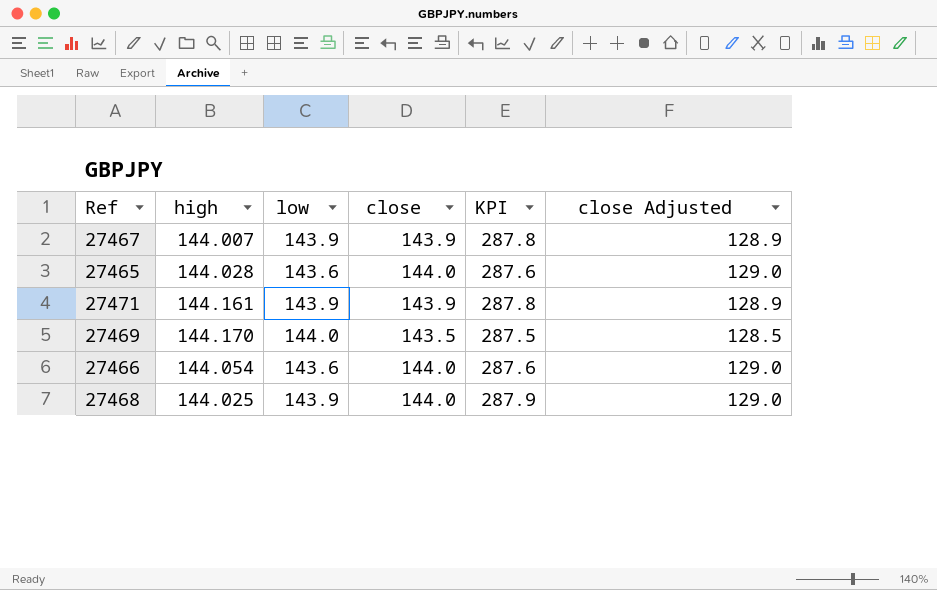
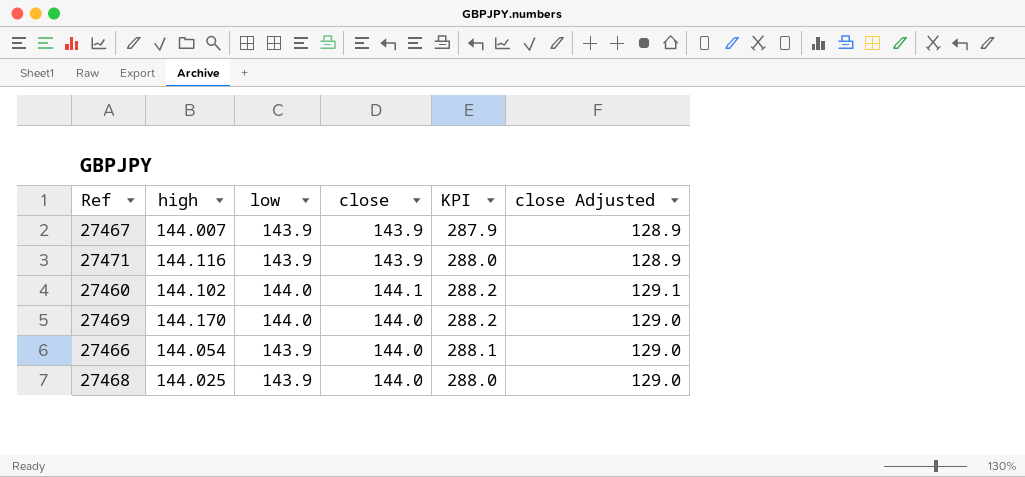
column KPI | formula: [low] + [close] -> [high] + [close]
row 27465: 144.028 | 143.6 | 144.0 | 287.6 | 129.0 -> none
27471 | high: 144.161 -> 144.116
row 27460: none -> 144.102 | 144.0 | 144.1 | 288.2 | 129.1
27469 | close: 143.5 -> 144.0
27469 | close Adjusted: 128.5 -> 129.0
27466 | low: 143.6 -> 143.9

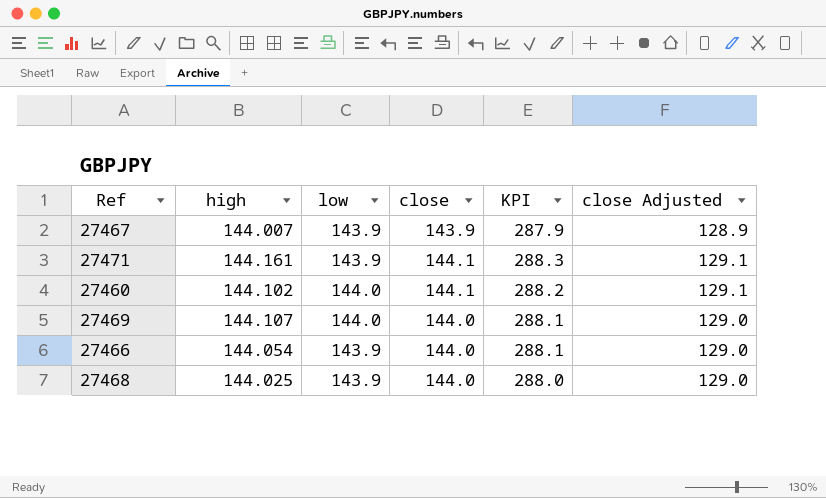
27471 | high: 144.116 -> 144.161
27471 | close: 143.9 -> 144.1
27471 | KPI: 288.0 -> 288.3
27471 | close Adjusted: 128.9 -> 129.1
27469 | high: 144.170 -> 144.107
27469 | KPI: 288.2 -> 288.1

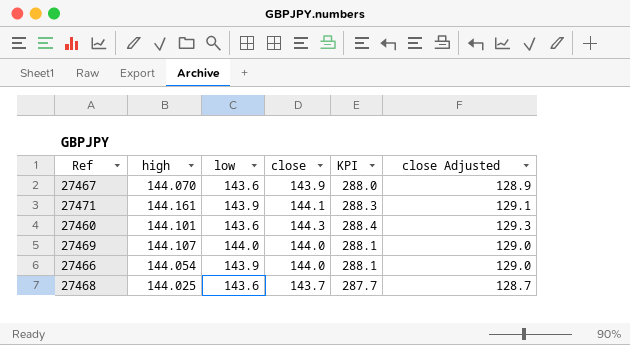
27467 | high: 144.007 -> 144.070
27467 | low: 143.9 -> 143.6
27467 | KPI: 287.9 -> 288.0
27460 | high: 144.102 -> 144.101
27460 | low: 144.0 -> 143.6
27460 | close: 144.1 -> 144.3
27460 | KPI: 288.2 -> 288.4
27460 | close Adjusted: 129.1 -> 129.3
27468 | low: 143.9 -> 143.6
27468 | close: 144.0 -> 143.7
27468 | KPI: 288.0 -> 287.7
27468 | close Adjusted: 129.0 -> 128.7

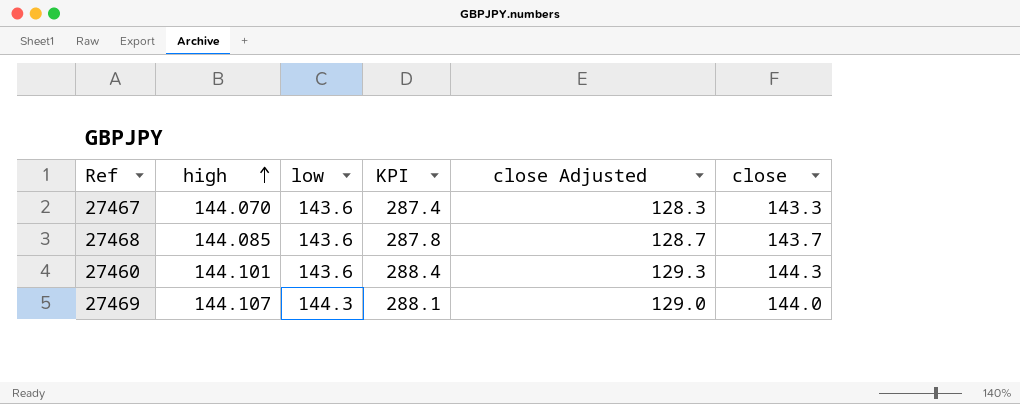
row order: none -> high ascending
column close | position: 4 -> 6
row 27471: 144.161 | 143.9 | 144.1 | 288.3 | 129.1 -> none
row 27466: 144.054 | 143.9 | 144.0 | 288.1 | 129.0 -> none
27467 | KPI: 288.0 -> 287.4
27467 | close Adjusted: 128.9 -> 128.3
27467 | close: 143.9 -> 143.3
27468 | high: 144.025 -> 144.085
27468 | KPI: 287.7 -> 287.8
27469 | low: 144.0 -> 144.3

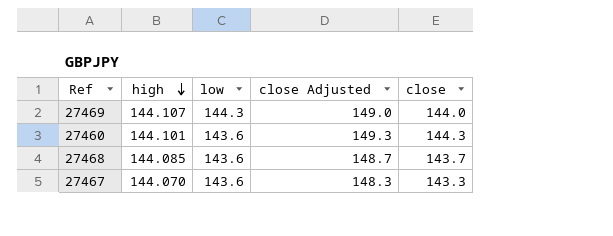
row order: high ascending -> high descending
column KPI | formula: [high] + [close] -> none
column close Adjusted | formula: [close] - 15 -> [close] + 5

